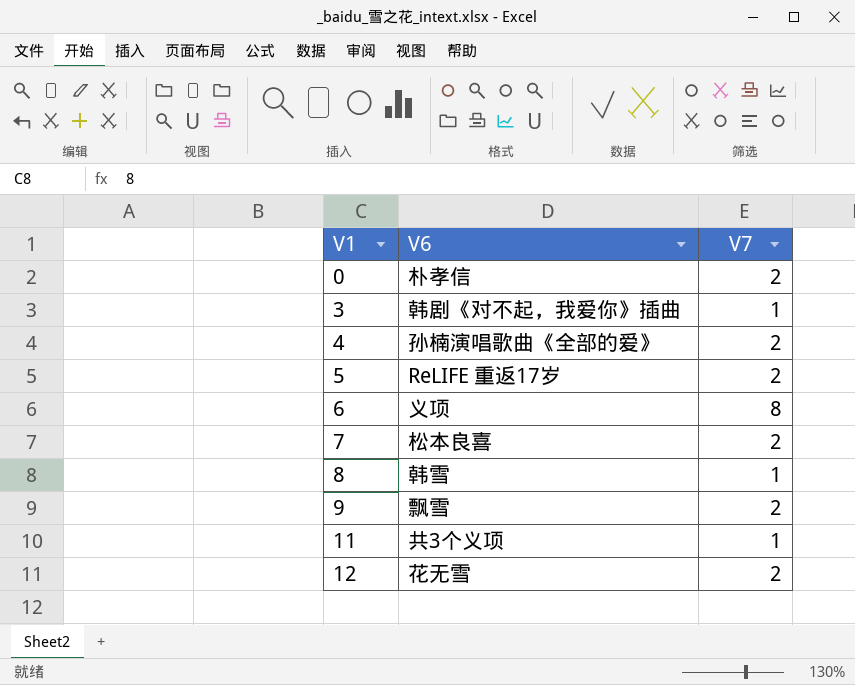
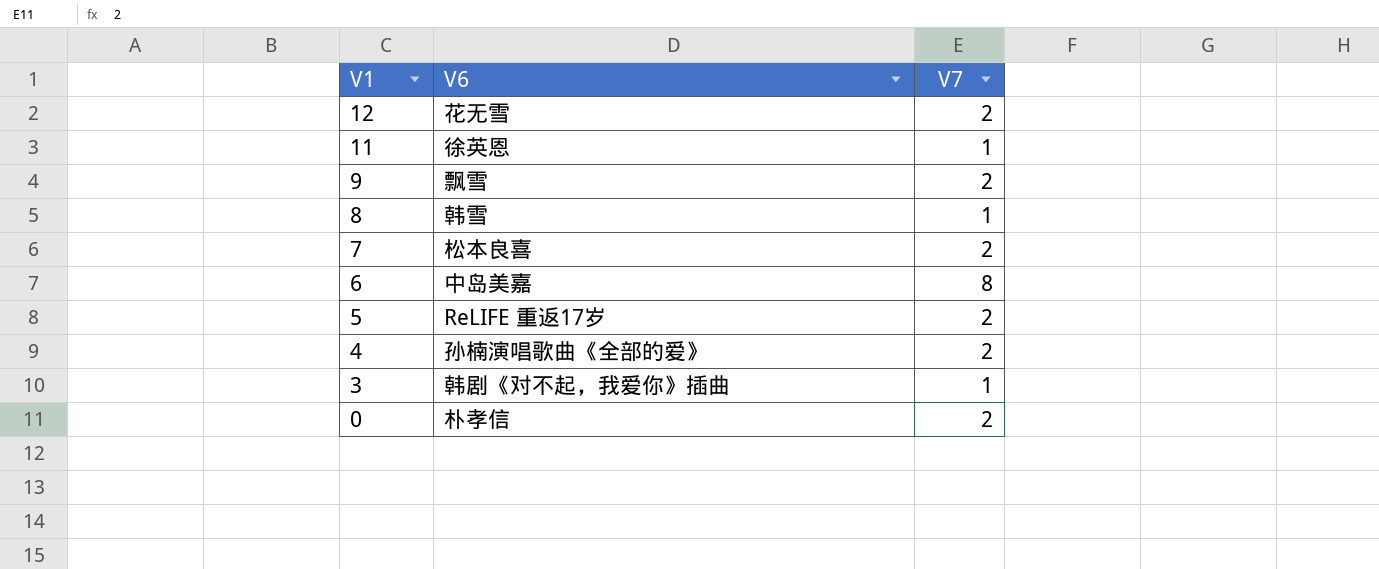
row order: V1 ascending -> V1 descending
11 | V6: 共3个义项 -> 徐英恩
6 | V6: 义项 -> 中岛美嘉

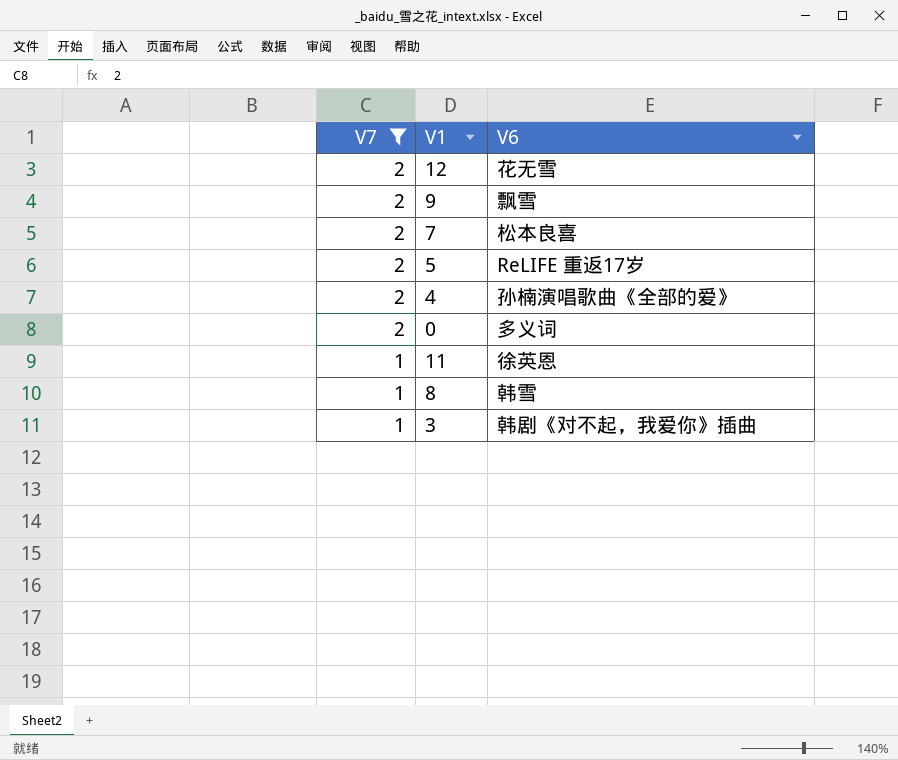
filter: none -> V7 != 8
row order: V1 descending -> V7 descending
column V7 | position: 3 -> 1
0 | V6: 朴孝信 -> 多义词

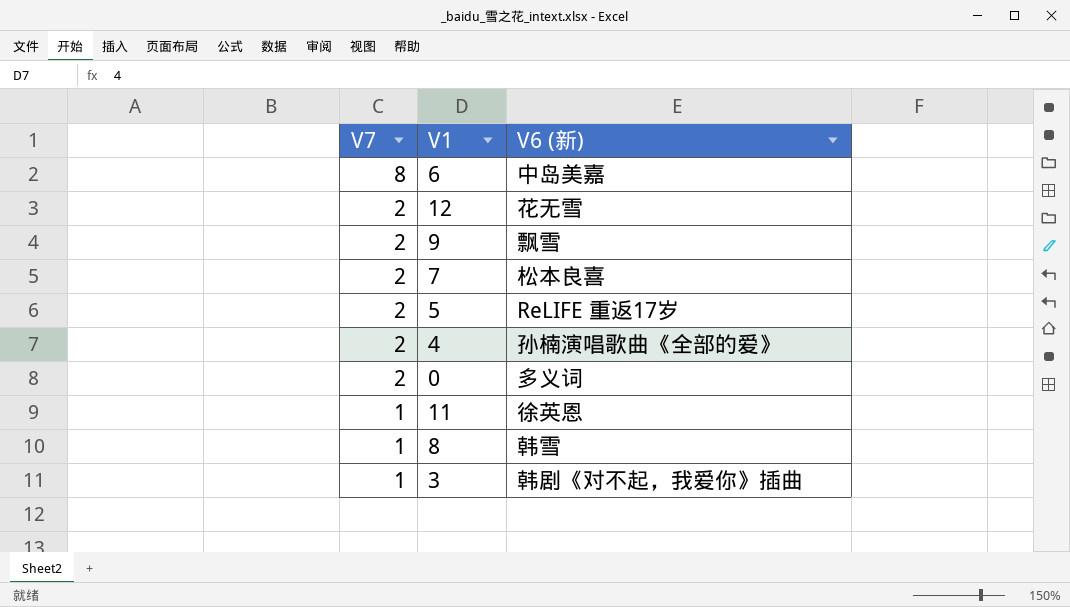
filter: V7 != 8 -> none
column name: V6 -> V6 (新)

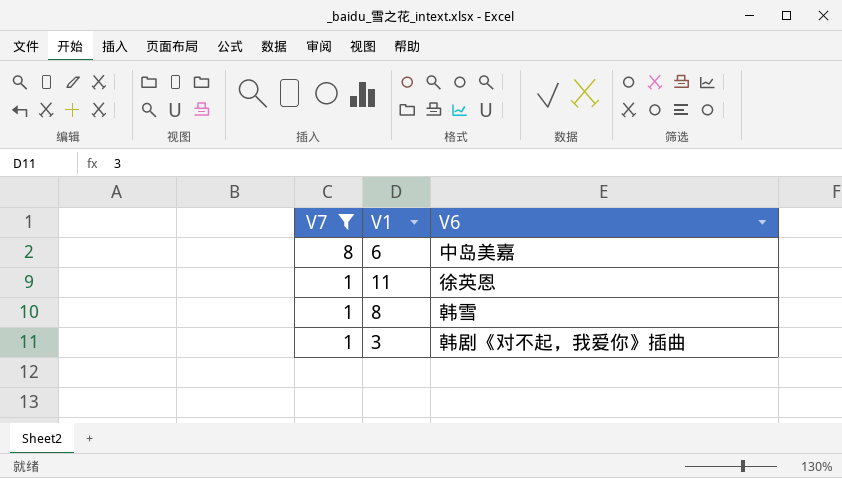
filter: none -> V7 != 2
column name: V6 (新) -> V6

